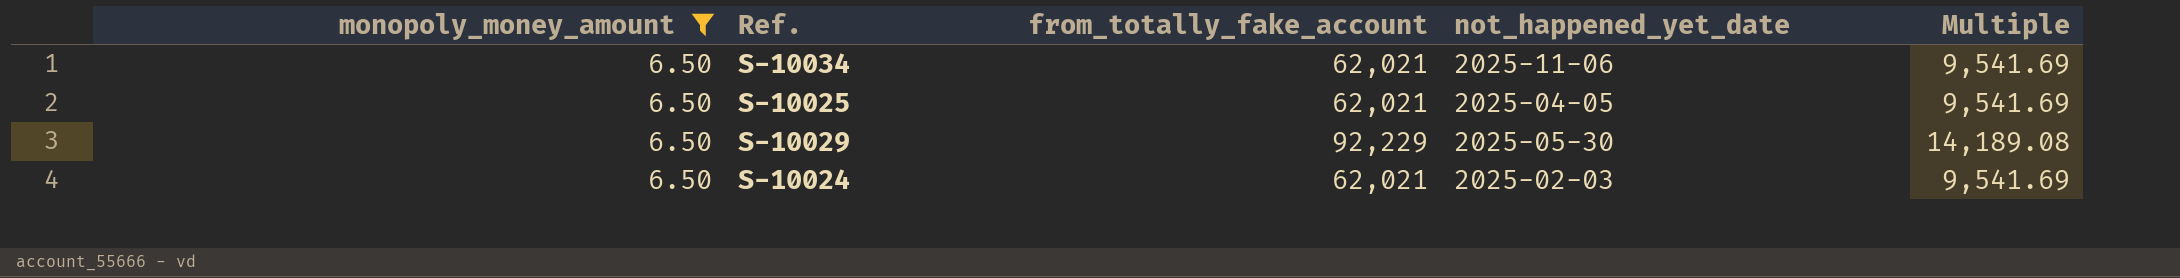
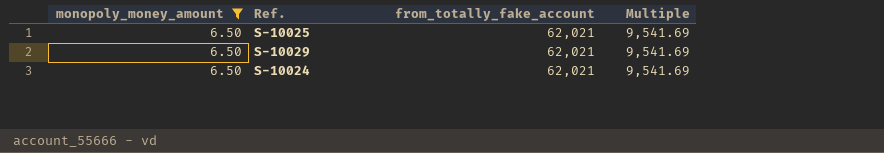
column not_happened_yet_date | position: 4 -> none
row S-10034: 6.50 | 62,021 | 2025-11-06 | 9,541.69 -> none
S-10029 | from_totally_fake_account: 92,229 -> 62,021
S-10029 | Multiple: 14,189.08 -> 9,541.69

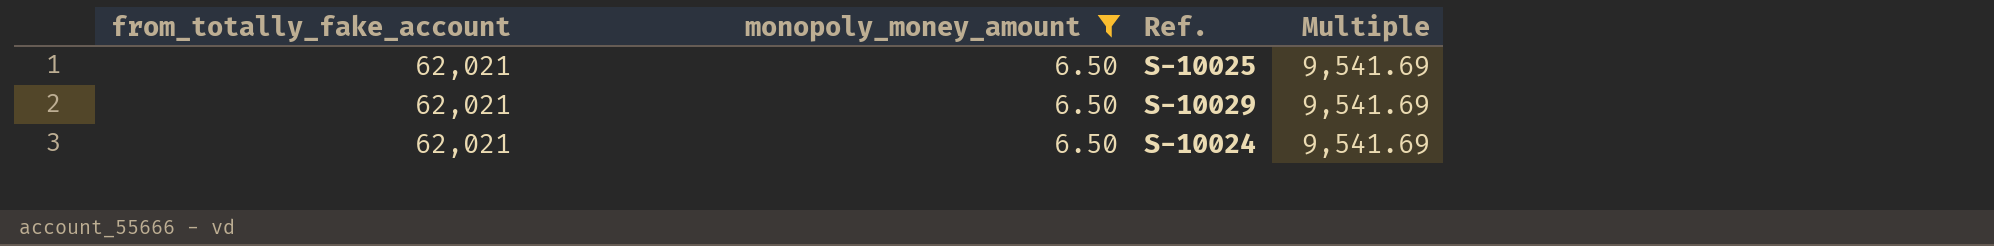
column from_totally_fake_account | position: 3 -> 1

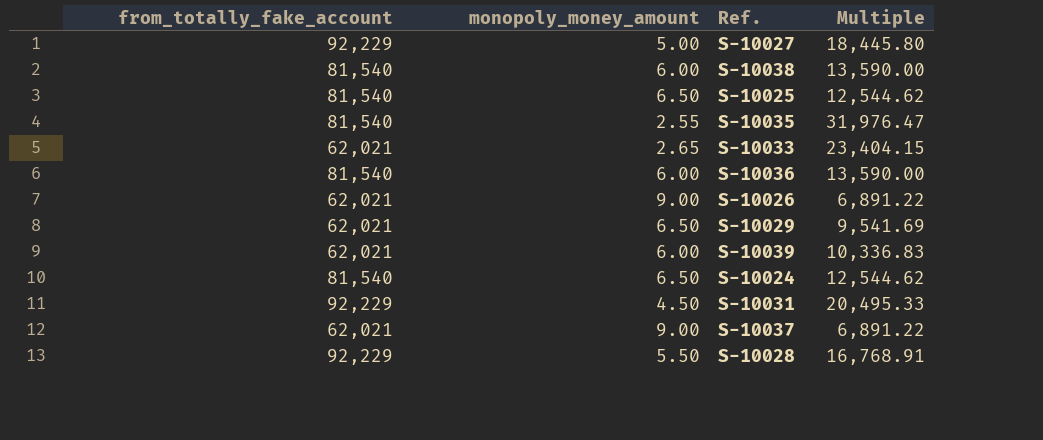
filter: monopoly_money_amount = 6.50 -> none
S-10025 | from_totally_fake_account: 62,021 -> 81,540
S-10025 | Multiple: 9,541.69 -> 12,544.62
S-10024 | from_totally_fake_account: 62,021 -> 81,540
S-10024 | Multiple: 9,541.69 -> 12,544.62

